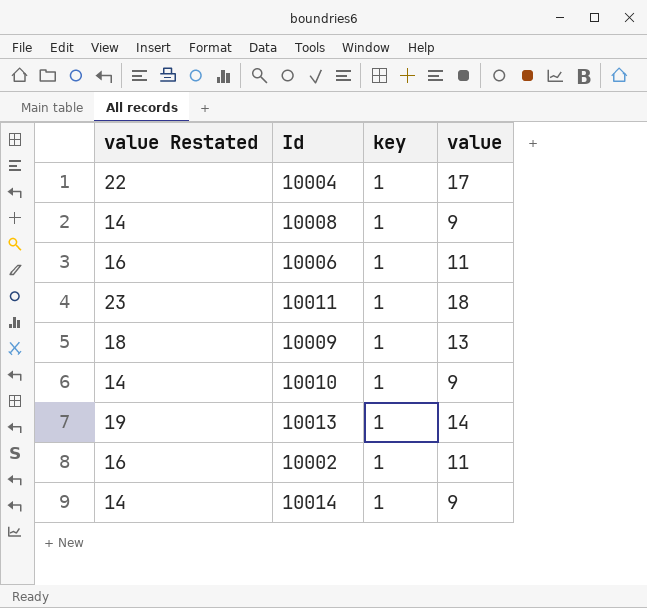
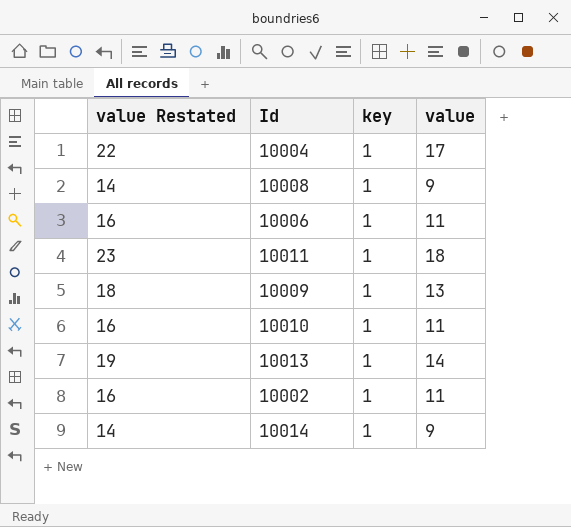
10010 | value Restated: 14 -> 16
10010 | value: 9 -> 11

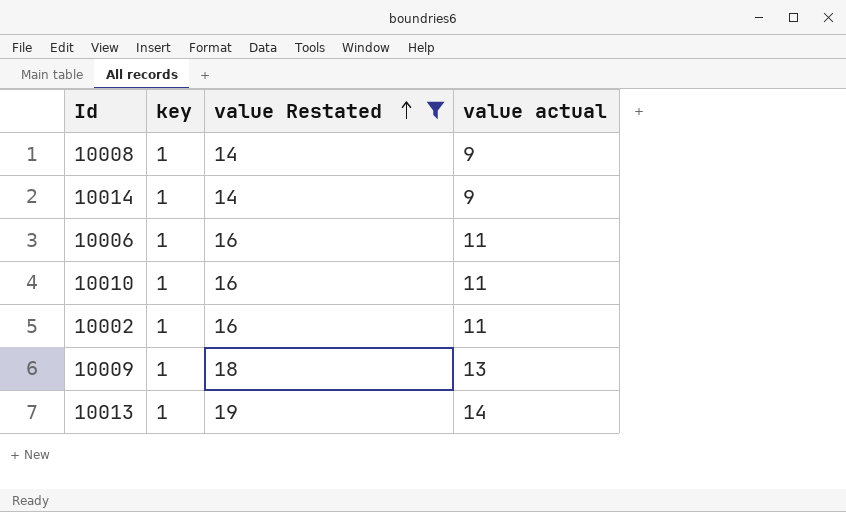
filter: none -> value Restated <= 19
row order: none -> value Restated ascending
column value Restated | position: 1 -> 3
column name: value -> value actual

